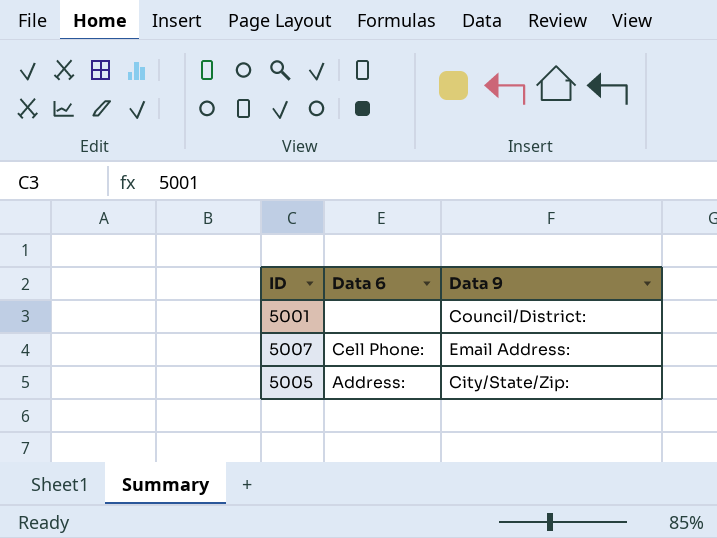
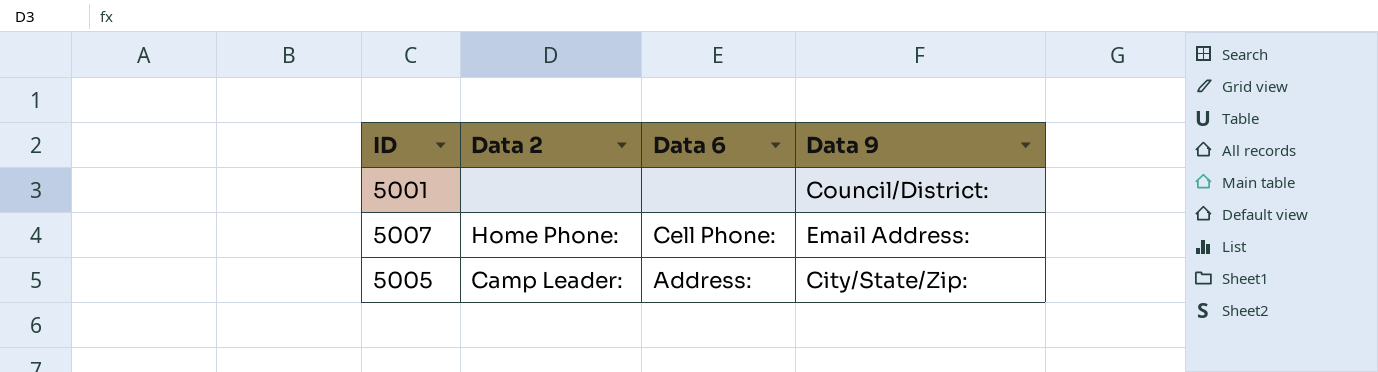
column Data 2 | position: none -> 2

